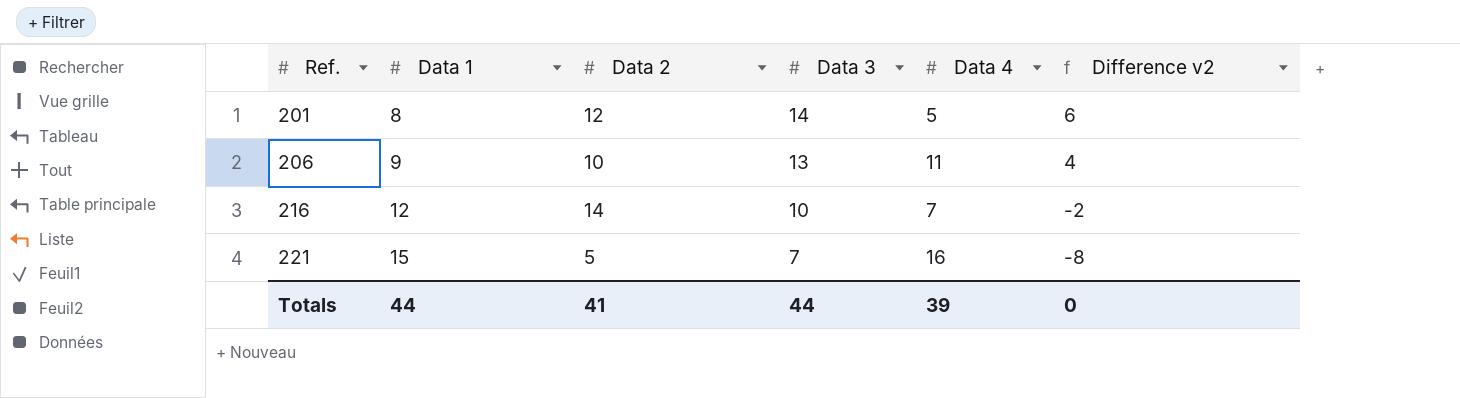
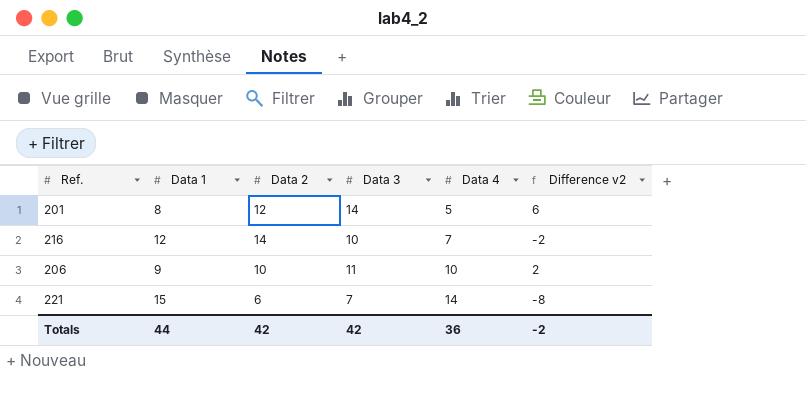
row order: Ref. ascending -> Data 4 ascending
206 | Data 3: 13 -> 11
206 | Data 4: 11 -> 10
206 | Difference v2: 4 -> 2
221 | Data 2: 5 -> 6
221 | Data 4: 16 -> 14
Totals | Data 2: 41 -> 42
Totals | Data 3: 44 -> 42
Totals | Data 4: 39 -> 36
Totals | Difference v2: 0 -> -2

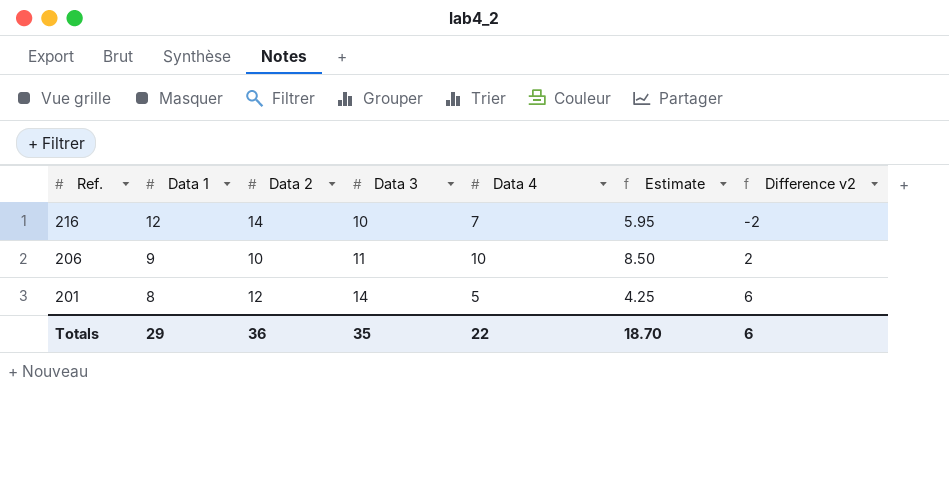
row order: Data 4 ascending -> Ref. descending
column Estimate | formula: none -> [Data 4] * 0.85
row 221: 15 | 6 | 7 | 14 | -8 -> none
Totals | Data 1: 44 -> 29
Totals | Data 2: 42 -> 36
Totals | Data 3: 42 -> 35
Totals | Data 4: 36 -> 22
Totals | Difference v2: -2 -> 6

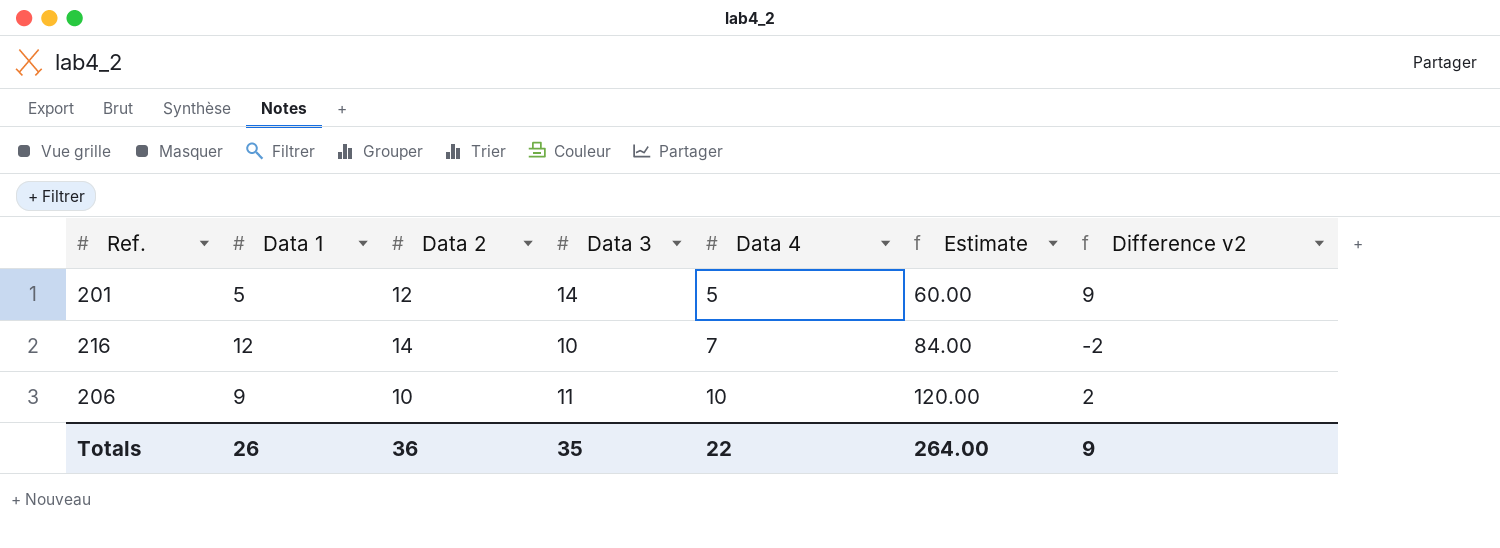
row order: Ref. descending -> Data 4 ascending
column Estimate | formula: [Data 4] * 0.85 -> [Data 4] * 12
201 | Data 1: 8 -> 5
201 | Difference v2: 6 -> 9
Totals | Data 1: 29 -> 26
Totals | Estimate: 18.70 -> 264.00
Totals | Difference v2: 6 -> 9

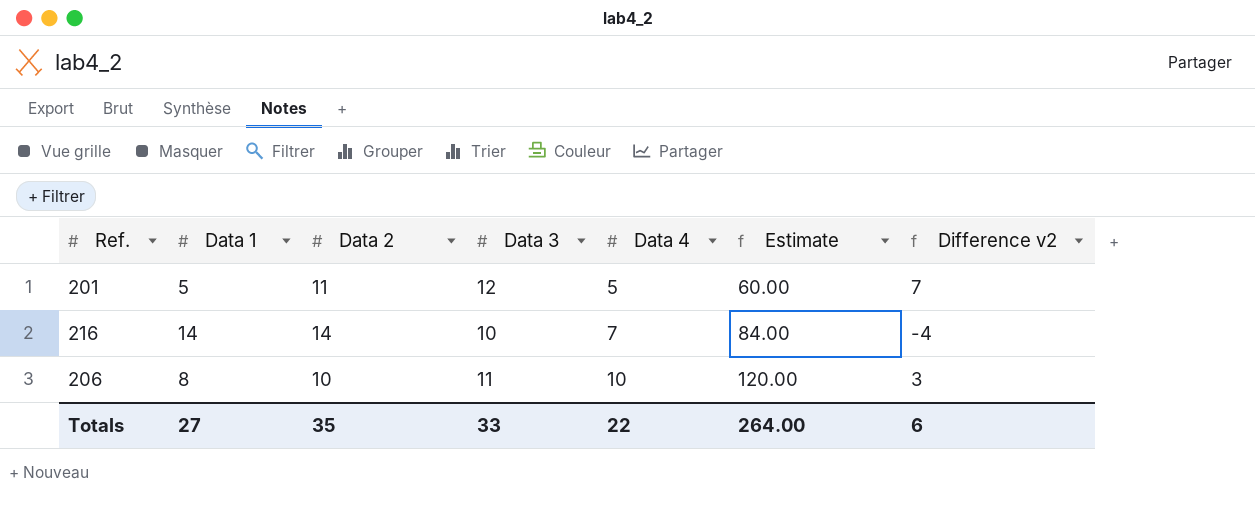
201 | Data 2: 12 -> 11
201 | Data 3: 14 -> 12
201 | Difference v2: 9 -> 7
216 | Data 1: 12 -> 14
216 | Difference v2: -2 -> -4
206 | Data 1: 9 -> 8
206 | Difference v2: 2 -> 3
Totals | Data 1: 26 -> 27
Totals | Data 2: 36 -> 35
Totals | Data 3: 35 -> 33
Totals | Difference v2: 9 -> 6

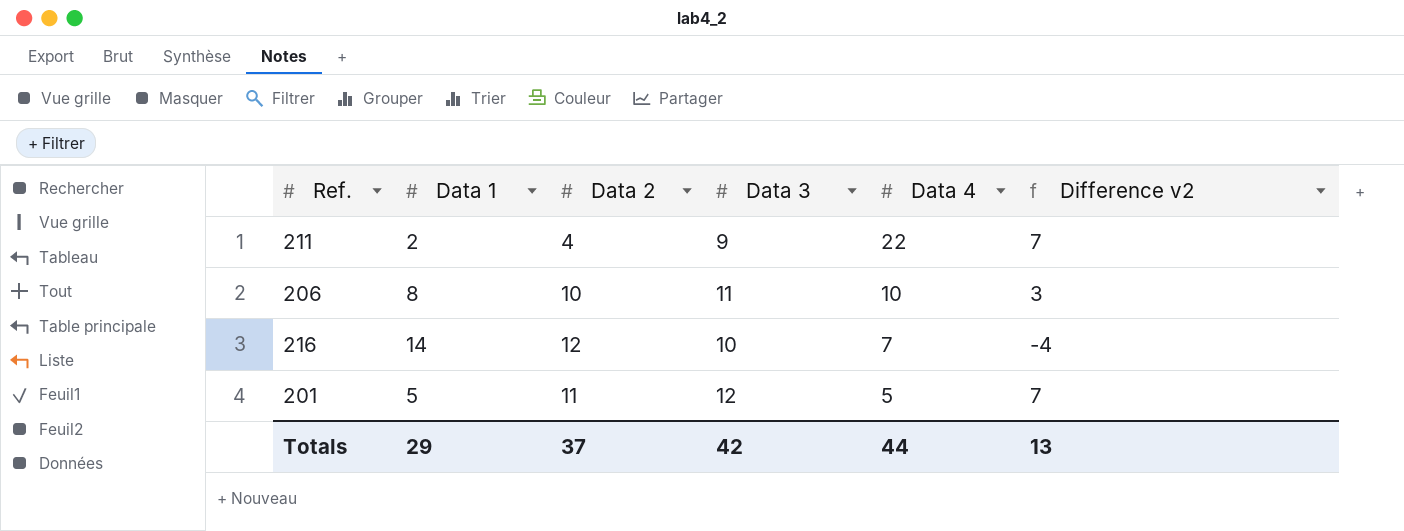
row order: Data 4 ascending -> Data 4 descending
column Estimate | formula: [Data 4] * 12 -> none
row 211: none -> 2 | 4 | 9 | 22 | 7
216 | Data 2: 14 -> 12
Totals | Data 1: 27 -> 29
Totals | Data 2: 35 -> 37
Totals | Data 3: 33 -> 42
Totals | Data 4: 22 -> 44
Totals | Difference v2: 6 -> 13

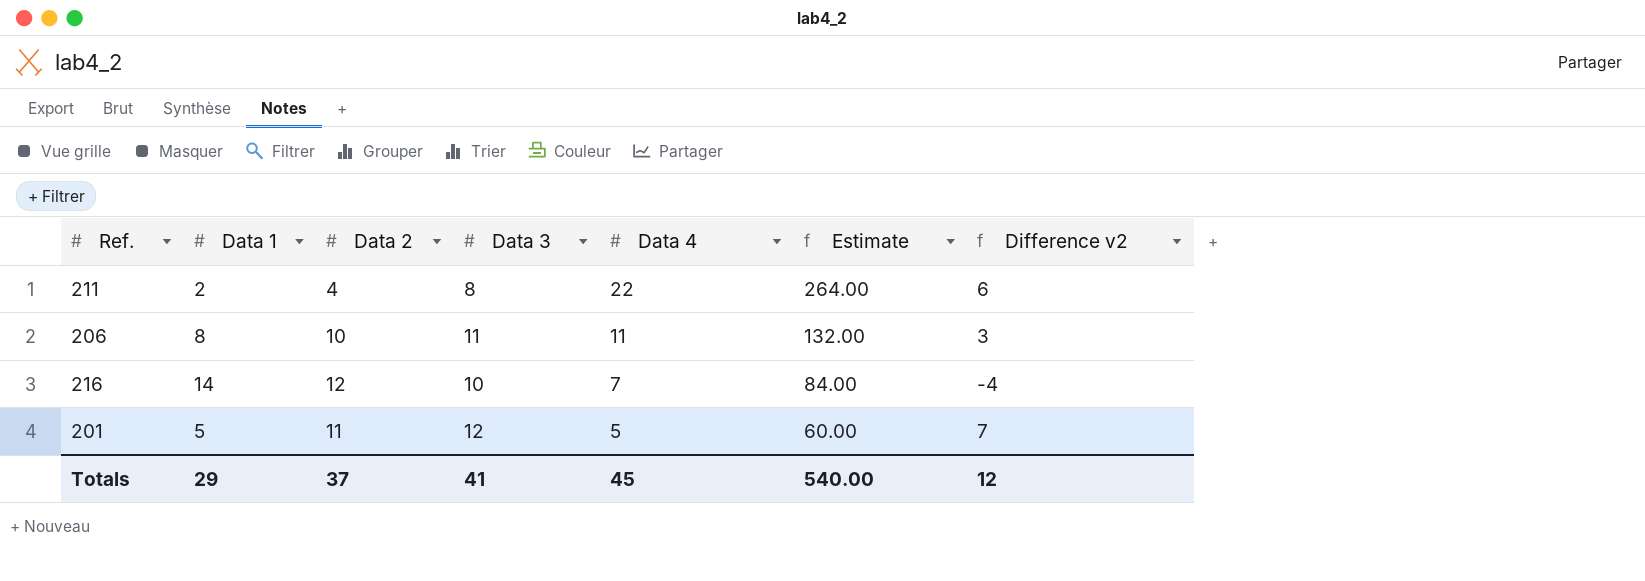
column Estimate | formula: none -> [Data 4] * 12
211 | Data 3: 9 -> 8
211 | Difference v2: 7 -> 6
206 | Data 4: 10 -> 11
Totals | Data 3: 42 -> 41
Totals | Data 4: 44 -> 45
Totals | Difference v2: 13 -> 12

